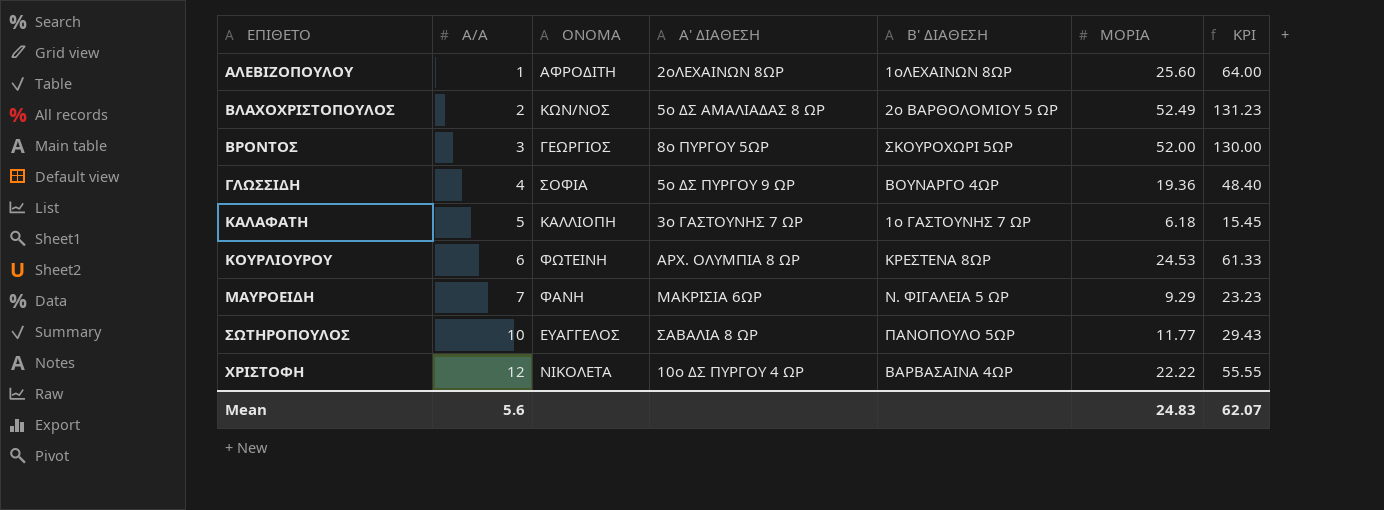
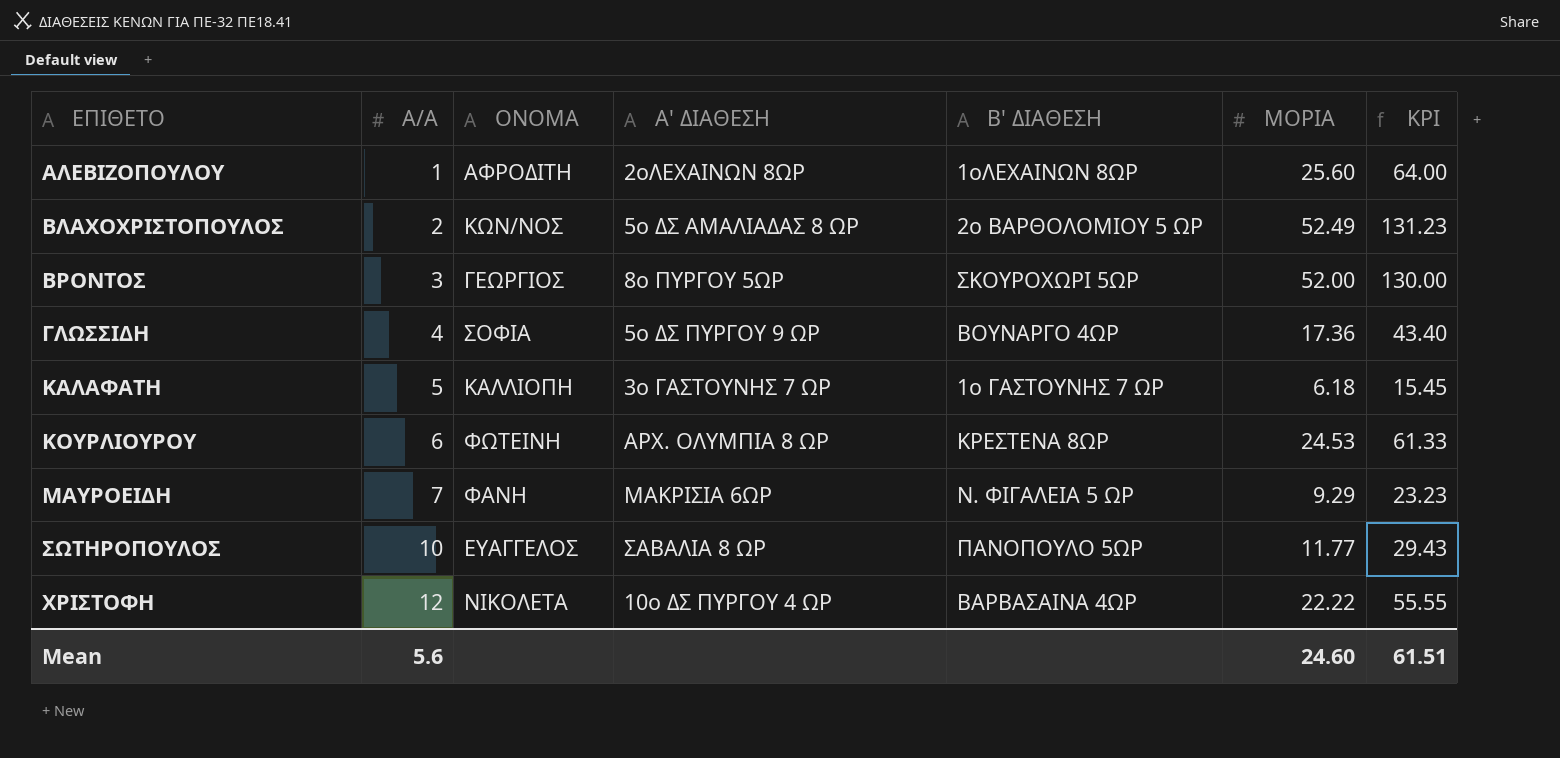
ΓΛΩΣΣΙΔΗ | ΜΟΡΙΑ: 19.36 -> 17.36
ΓΛΩΣΣΙΔΗ | KPI: 48.40 -> 43.40
Mean | ΜΟΡΙΑ: 24.83 -> 24.60
Mean | KPI: 62.07 -> 61.51

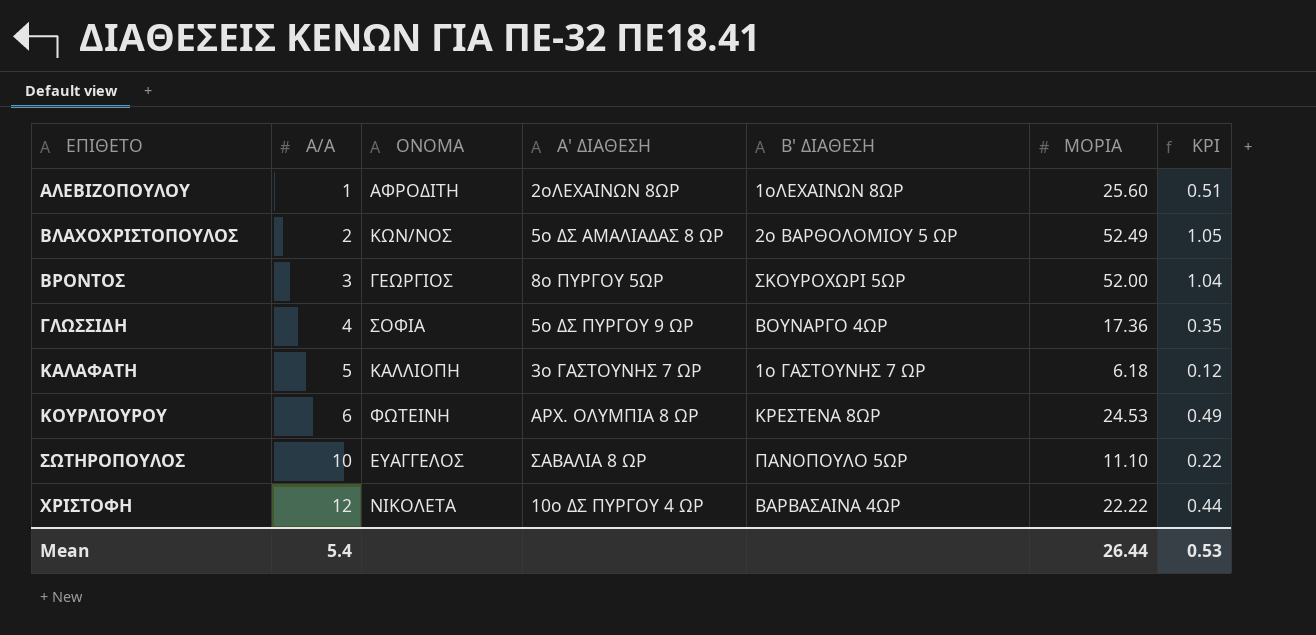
column KPI | formula: [ΜΟΡΙΑ] * 2.5 -> [ΜΟΡΙΑ] * 0.02
row ΜΑΥΡΟΕΙΔΗ: 7 | ΦΑΝΗ | ΜΑΚΡΙΣΙΑ 6ΩΡ | Ν. ΦΙΓΑΛΕΙΑ 5 ΩΡ | 9.29 | 23.23 -> none
ΣΩΤΗΡΟΠΟΥΛΟΣ | ΜΟΡΙΑ: 11.77 -> 11.10
Mean | Α/Α: 5.6 -> 5.4
Mean | ΜΟΡΙΑ: 24.60 -> 26.44
Mean | KPI: 61.51 -> 0.53

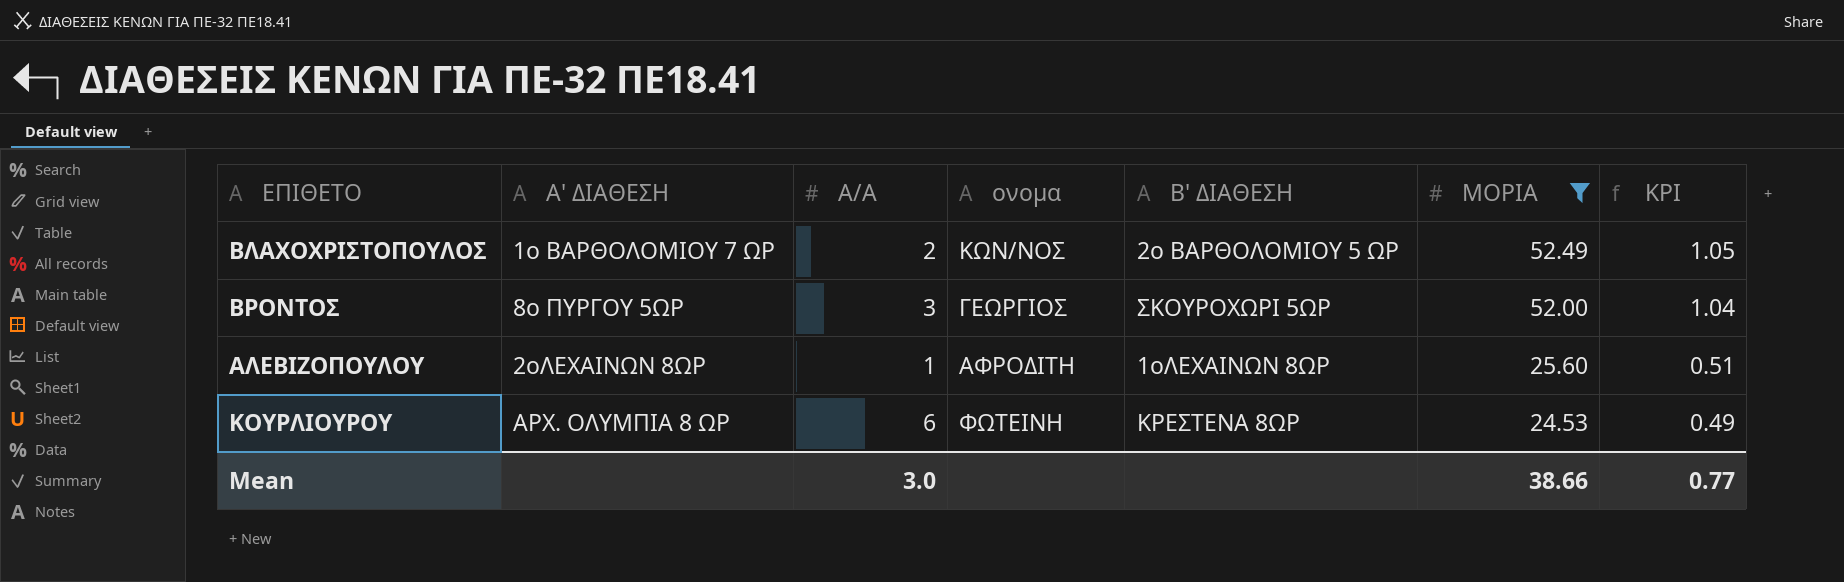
filter: none -> ΜΟΡΙΑ >= 24.53
row order: ΕΠΙΘΕΤΟ ascending -> ΜΟΡΙΑ descending
column Α' ΔΙΑΘΕΣΗ | position: 4 -> 2
column name: ΟΝΟΜΑ -> ονομα
ΒΛΑΧΟΧΡΙΣΤΟΠΟΥΛΟΣ | Α' ΔΙΑΘΕΣΗ: 5ο ΔΣ ΑΜΑΛΙΑΔΑΣ 8 ΩΡ -> 1ο ΒΑΡΘΟΛΟΜΙΟΥ 7 ΩΡ
Mean | Α/Α: 5.4 -> 3.0
Mean | ΜΟΡΙΑ: 26.44 -> 38.66
Mean | KPI: 0.53 -> 0.77

